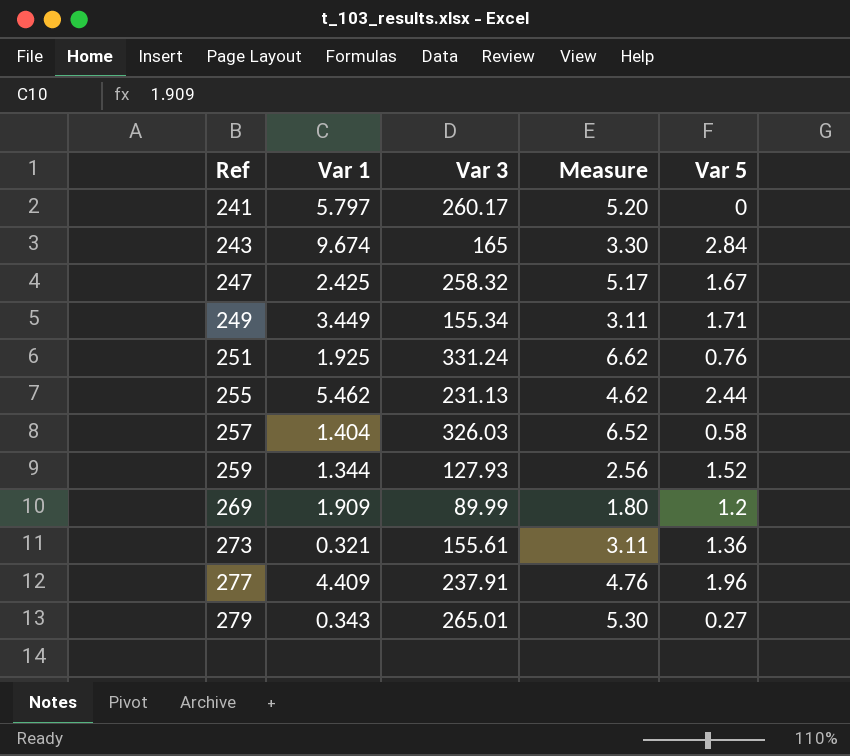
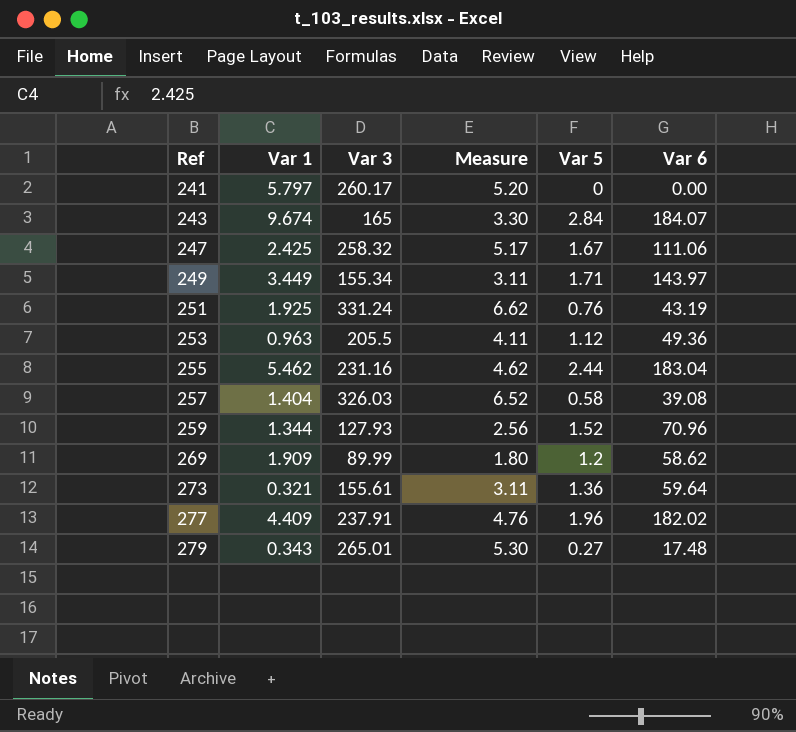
column Var 6 | position: none -> 6
row 253: none -> 0.963 | 205.5 | 4.11 | 1.12 | 49.36
255 | Var 3: 231.13 -> 231.16

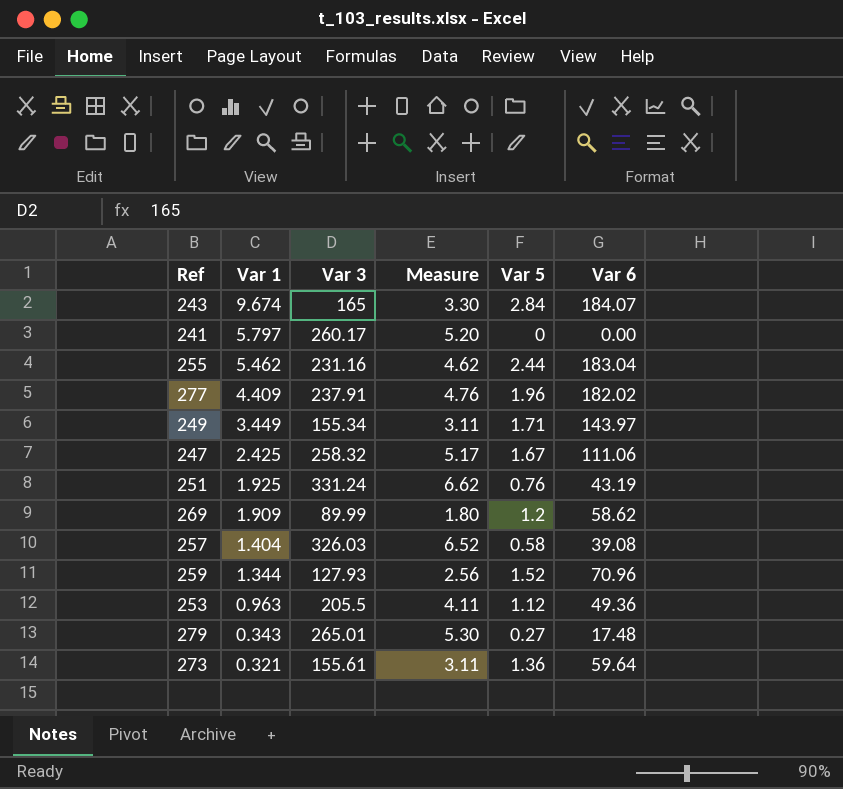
row order: Ref ascending -> Var 1 descending

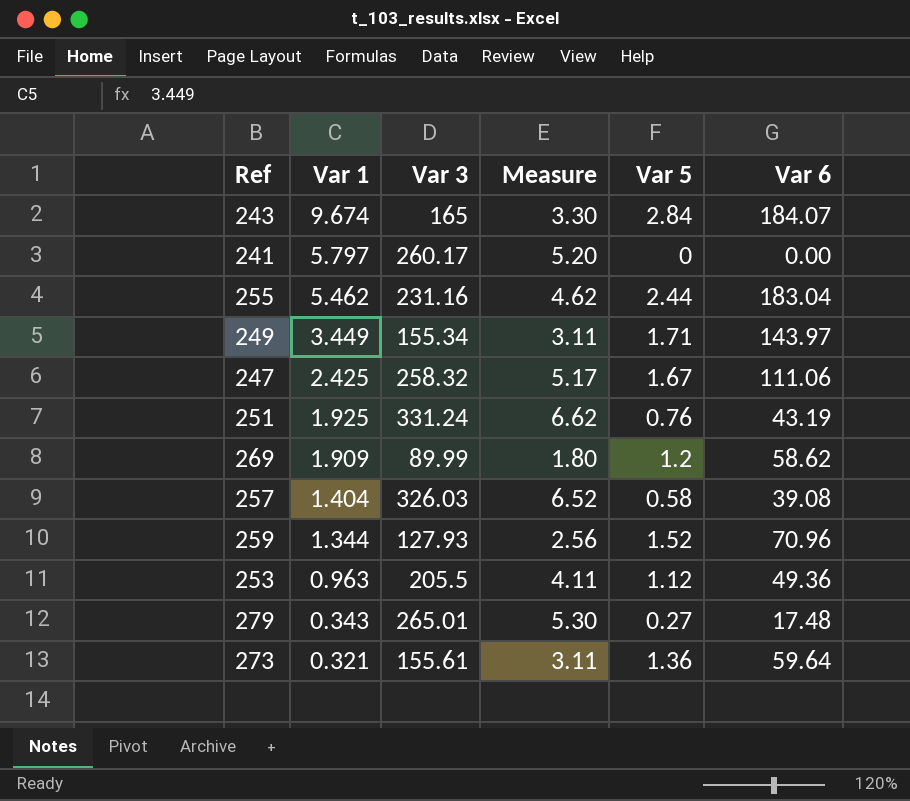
row 277: 4.409 | 237.91 | 4.76 | 1.96 | 182.02 -> none

